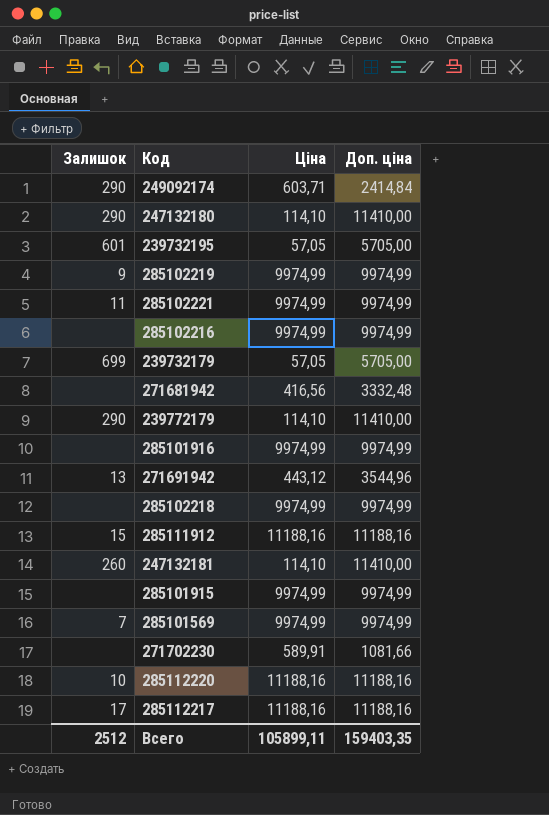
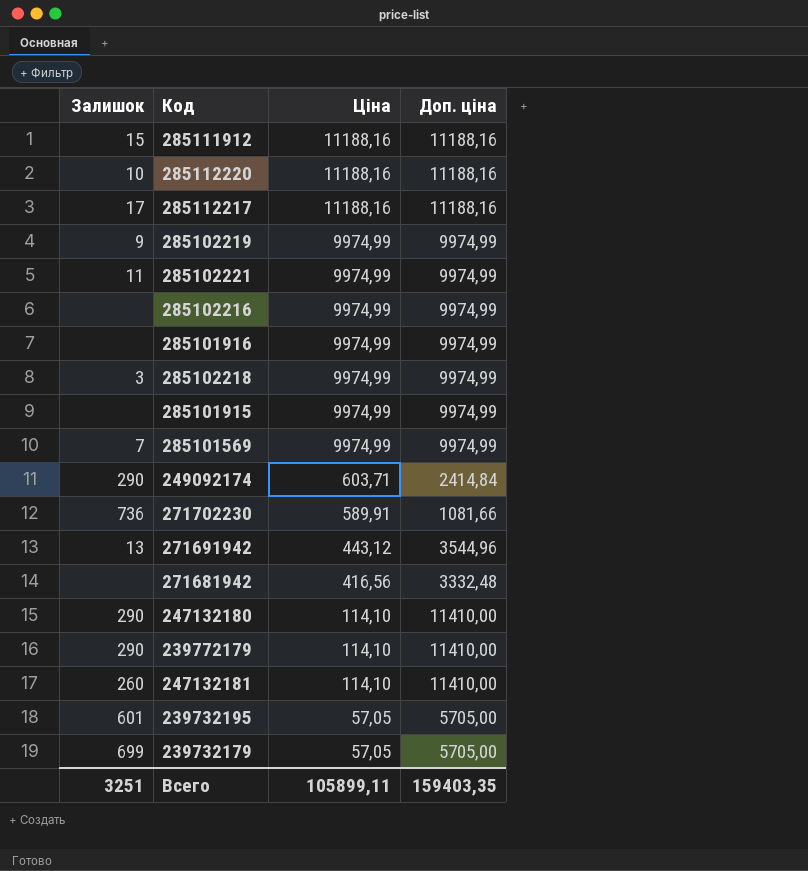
row order: none -> Ціна descending
285102218 | Залишок: none -> 3
271702230 | Залишок: none -> 736
Всего | Залишок: 2512 -> 3251

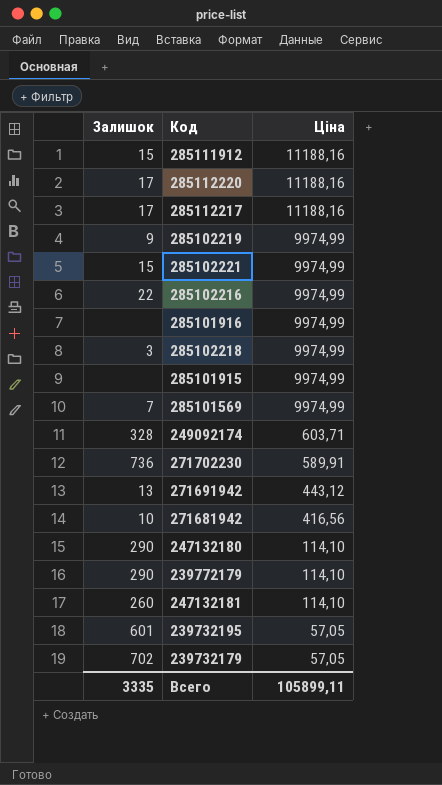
column Доп. ціна | position: 4 -> none
285112220 | Залишок: 10 -> 17
285102221 | Залишок: 11 -> 15
285102216 | Залишок: none -> 22
249092174 | Залишок: 290 -> 328
271681942 | Залишок: none -> 10
239732179 | Залишок: 699 -> 702
Всего | Залишок: 3251 -> 3335

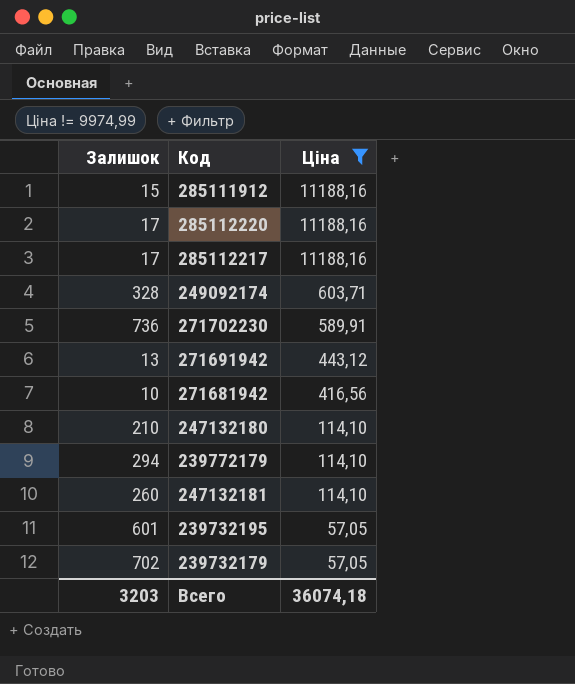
filter: none -> Ціна != 9974,99
247132180 | Залишок: 290 -> 210
239772179 | Залишок: 290 -> 294
Всего | Залишок: 3335 -> 3203
Всего | Ціна: 105899,11 -> 36074,18

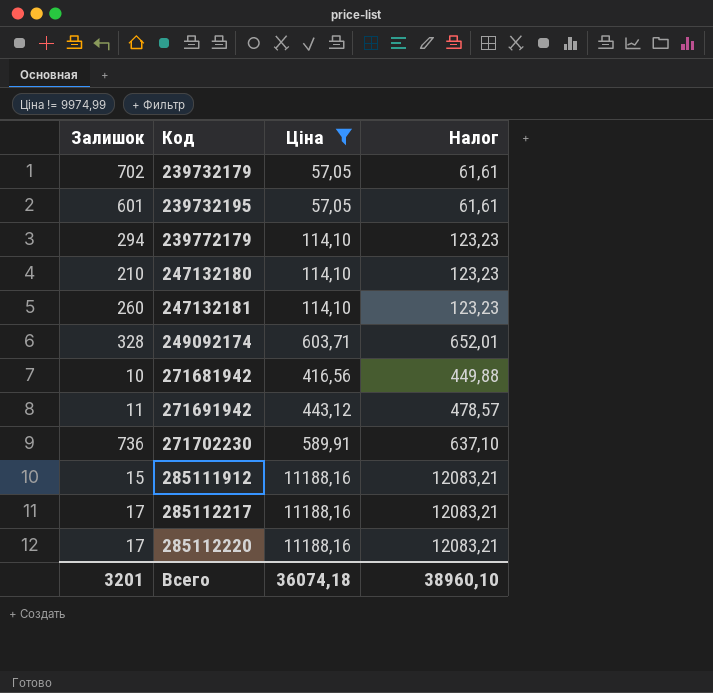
row order: Ціна descending -> Код ascending
column Налог | formula: none -> [Ціна] * 1,08
271691942 | Залишок: 13 -> 11
Всего | Залишок: 3203 -> 3201

